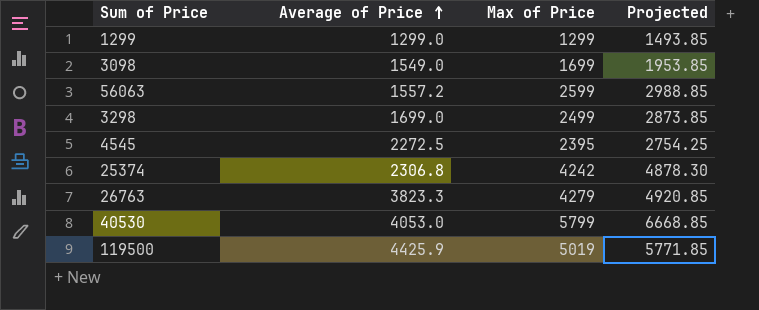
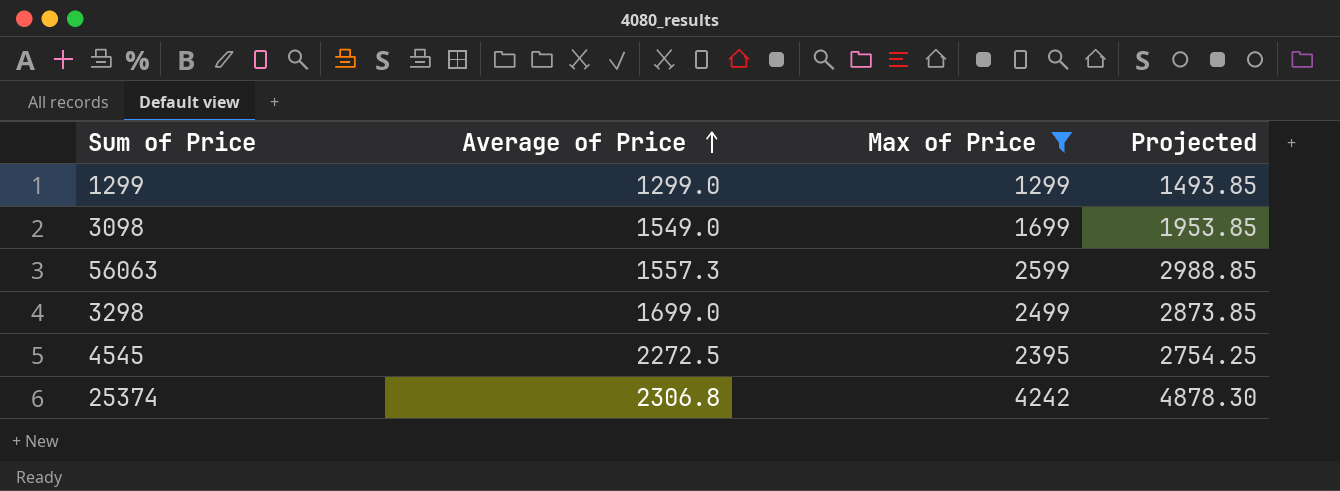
filter: none -> Max of Price <= 4242
56063 | Average of Price: 1557.2 -> 1557.3

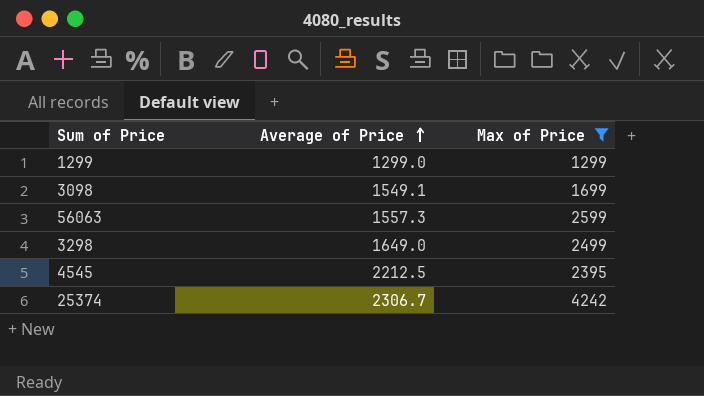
column Projected | formula: [Max of Price] * 1.15 -> none
3098 | Average of Price: 1549.0 -> 1549.1
3298 | Average of Price: 1699.0 -> 1649.0
4545 | Average of Price: 2272.5 -> 2212.5
25374 | Average of Price: 2306.8 -> 2306.7

